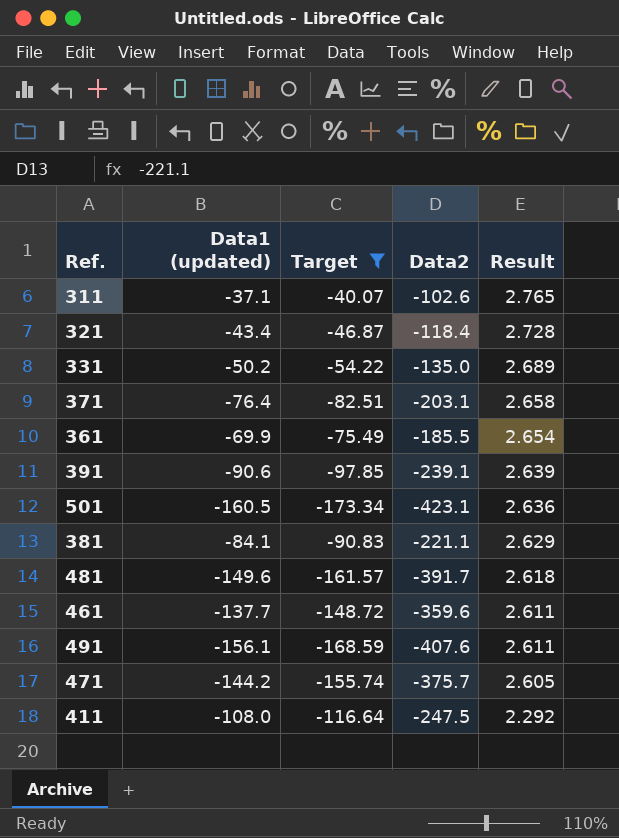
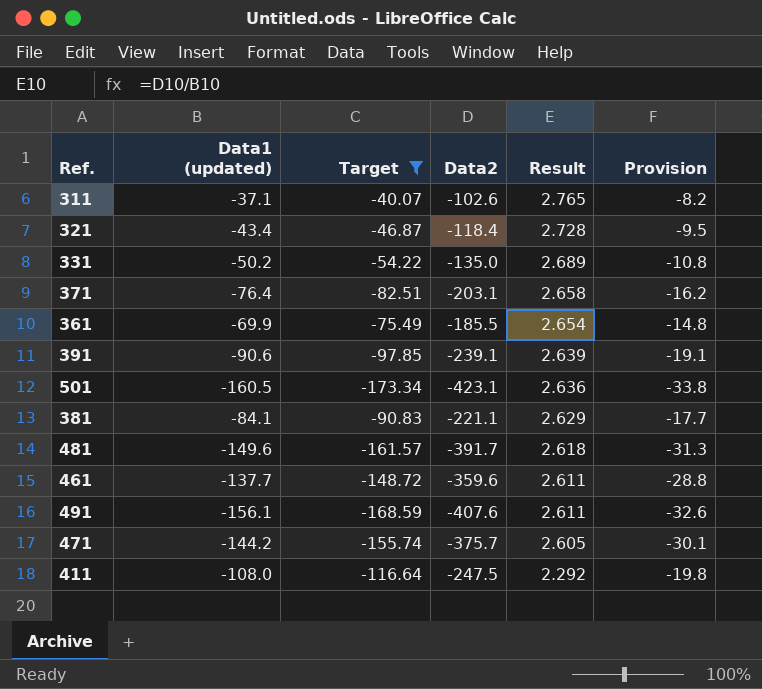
column Provision | formula: none -> [Data2] * 0.08

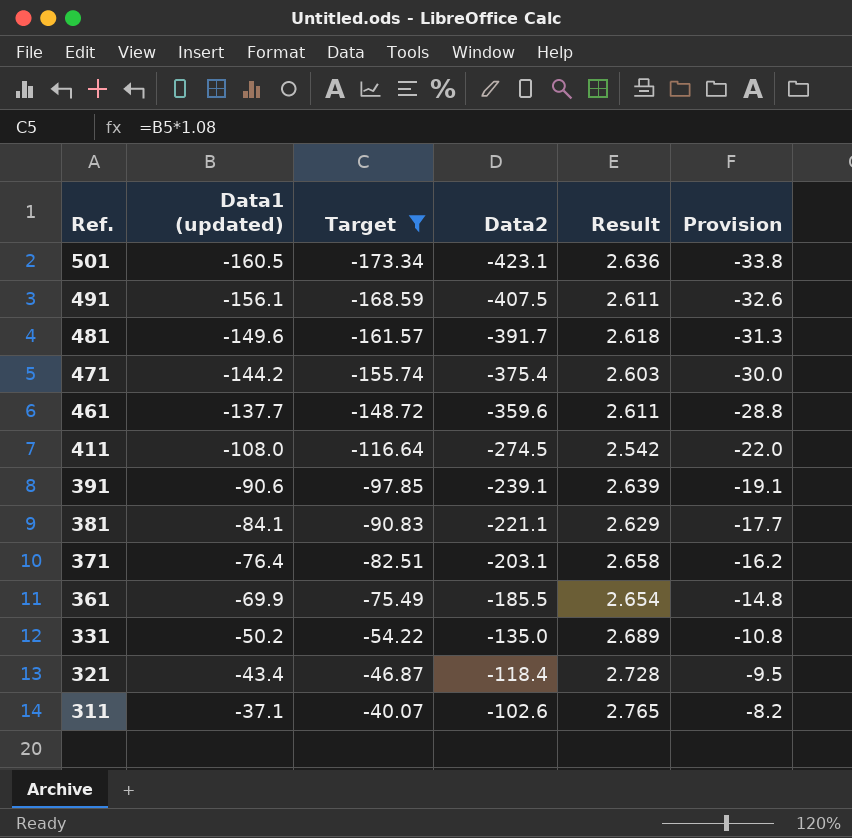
row order: Result descending -> Ref. descending
491 | Data2: -407.6 -> -407.5
471 | Data2: -375.7 -> -375.4
471 | Result: 2.605 -> 2.603
471 | Provision: -30.1 -> -30.0
411 | Data2: -247.5 -> -274.5
411 | Result: 2.292 -> 2.542
411 | Provision: -19.8 -> -22.0

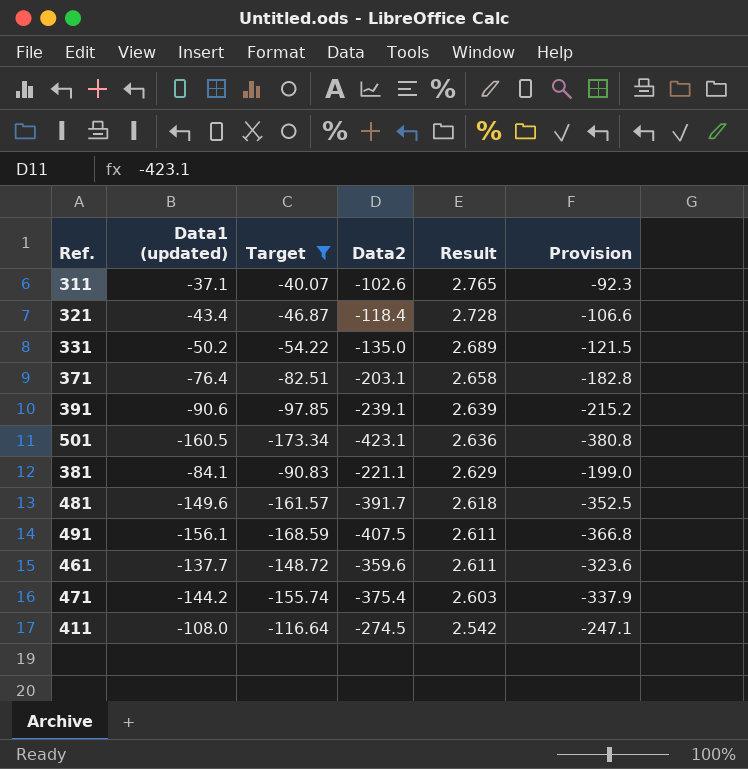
row order: Ref. descending -> Result descending
column Provision | formula: [Data2] * 0.08 -> [Data2] * 0.9
row 361: -69.9 | -75.49 | -185.5 | 2.654 | -14.8 -> none

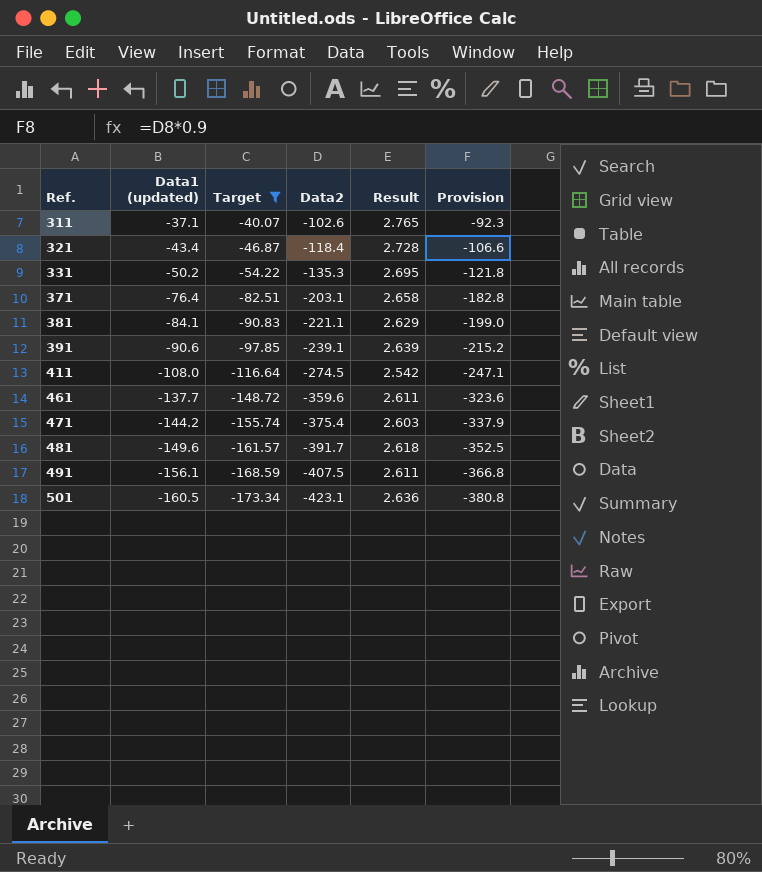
row order: Result descending -> Ref. ascending
331 | Data2: -135.0 -> -135.3
331 | Result: 2.689 -> 2.695
331 | Provision: -121.5 -> -121.8

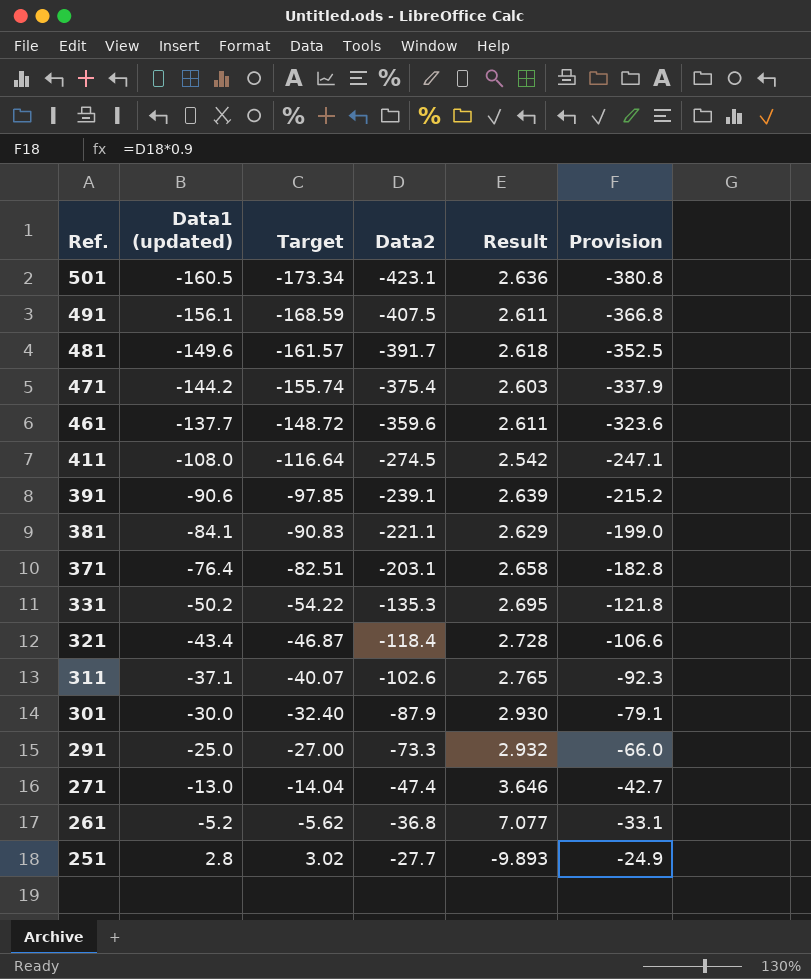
filter: Target <= -40.07 -> none
row order: Ref. ascending -> Ref. descending

